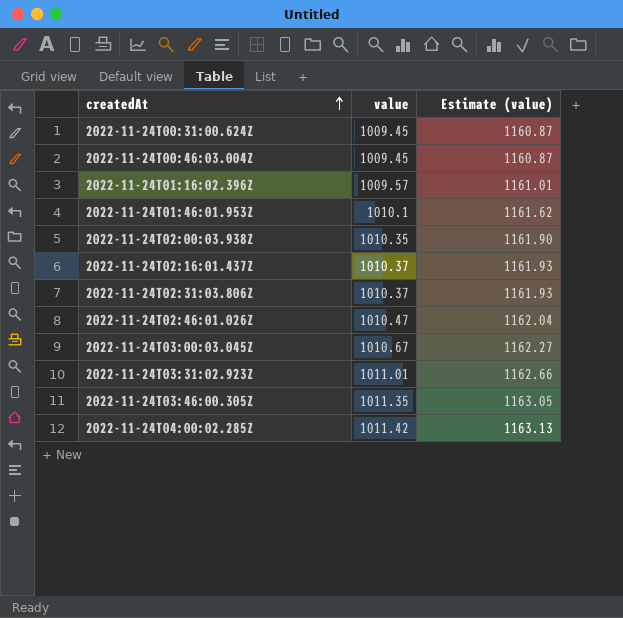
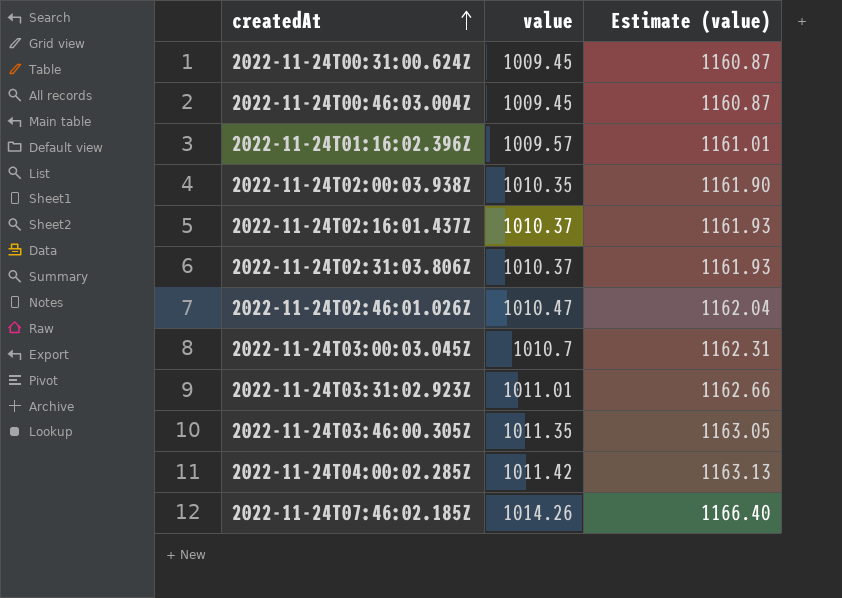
row 2022-11-24T01:46:01.953Z: 1010.1 | 1161.62 -> none
2022-11-24T03:00:03.045Z | value: 1010.67 -> 1010.7
2022-11-24T03:00:03.045Z | Estimate (value): 1162.27 -> 1162.31
row 2022-11-24T07:46:02.185Z: none -> 1014.26 | 1166.40

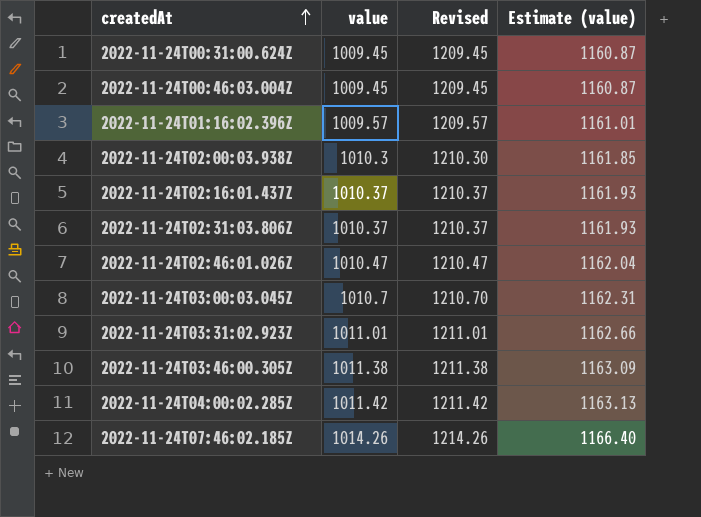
column Revised | formula: none -> [value] + 200
2022-11-24T02:00:03.938Z | value: 1010.35 -> 1010.3
2022-11-24T02:00:03.938Z | Estimate (value): 1161.90 -> 1161.85
2022-11-24T03:46:00.305Z | value: 1011.35 -> 1011.38
2022-11-24T03:46:00.305Z | Estimate (value): 1163.05 -> 1163.09

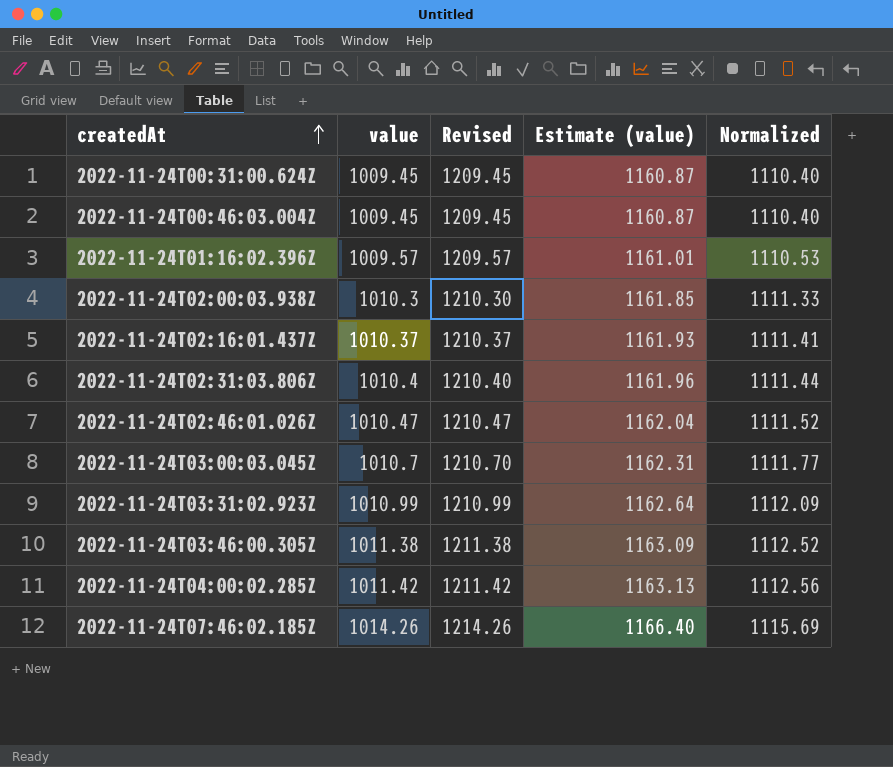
column Normalized | formula: none -> [value] * 1.1
2022-11-24T02:31:03.806Z | value: 1010.37 -> 1010.4
2022-11-24T02:31:03.806Z | Revised: 1210.37 -> 1210.40
2022-11-24T02:31:03.806Z | Estimate (value): 1161.93 -> 1161.96
2022-11-24T03:31:02.923Z | value: 1011.01 -> 1010.99
2022-11-24T03:31:02.923Z | Revised: 1211.01 -> 1210.99
2022-11-24T03:31:02.923Z | Estimate (value): 1162.66 -> 1162.64

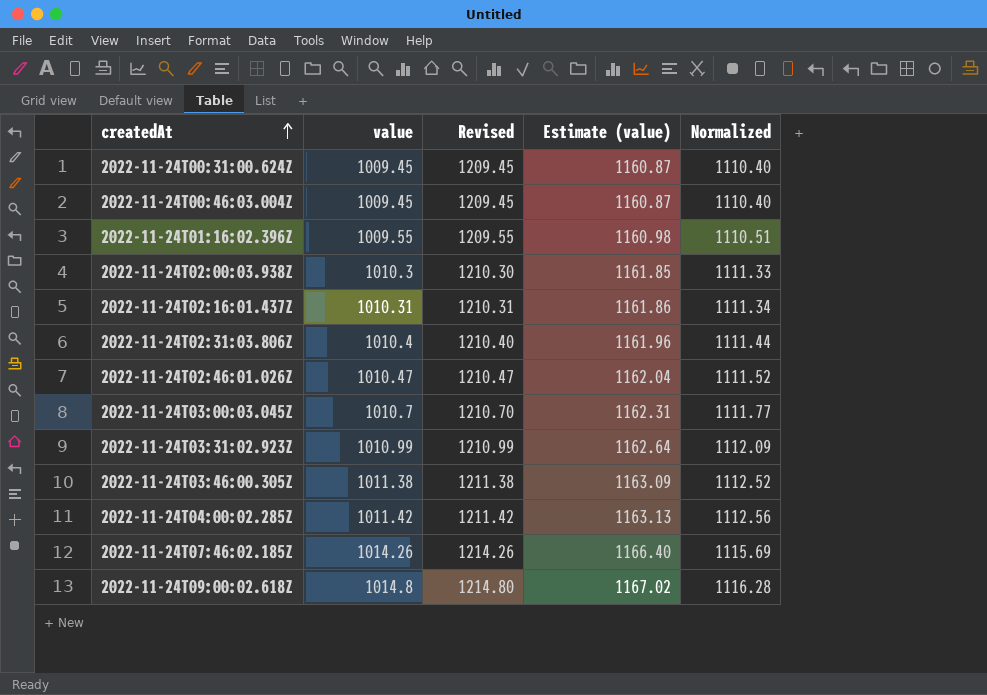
2022-11-24T01:16:02.396Z | value: 1009.57 -> 1009.55
2022-11-24T01:16:02.396Z | Revised: 1209.57 -> 1209.55
2022-11-24T01:16:02.396Z | Estimate (value): 1161.01 -> 1160.98
2022-11-24T01:16:02.396Z | Normalized: 1110.53 -> 1110.51
2022-11-24T02:16:01.437Z | value: 1010.37 -> 1010.31
2022-11-24T02:16:01.437Z | Revised: 1210.37 -> 1210.31
2022-11-24T02:16:01.437Z | Estimate (value): 1161.93 -> 1161.86
2022-11-24T02:16:01.437Z | Normalized: 1111.41 -> 1111.34
row 2022-11-24T09:00:02.618Z: none -> 1014.8 | 1214.80 | 1167.02 | 1116.28

